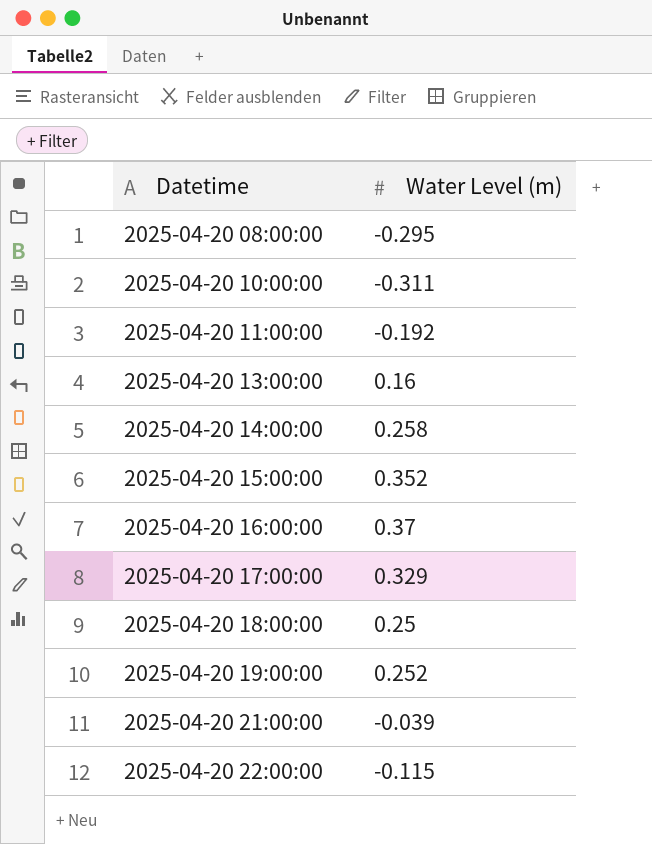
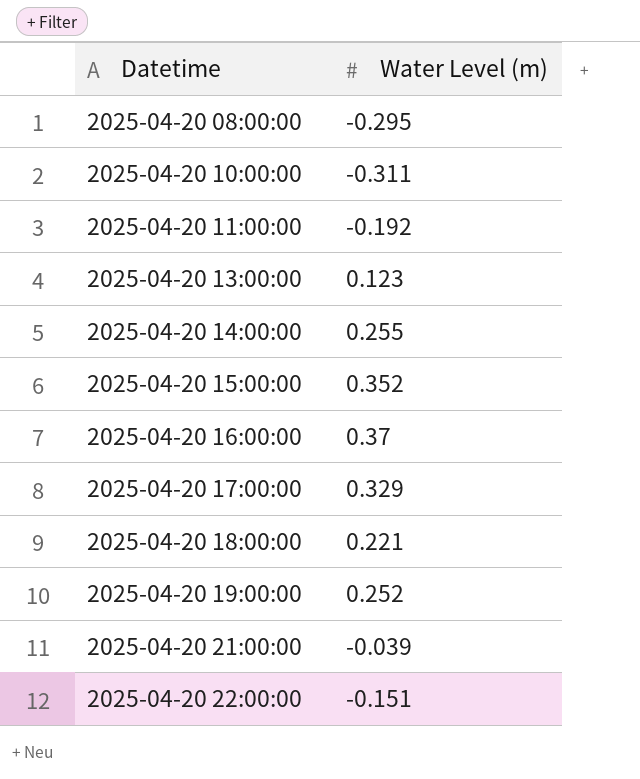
2025-04-20 13:00:00 | Water Level (m): 0.16 -> 0.123
2025-04-20 14:00:00 | Water Level (m): 0.258 -> 0.255
2025-04-20 18:00:00 | Water Level (m): 0.25 -> 0.221
2025-04-20 22:00:00 | Water Level (m): -0.115 -> -0.151

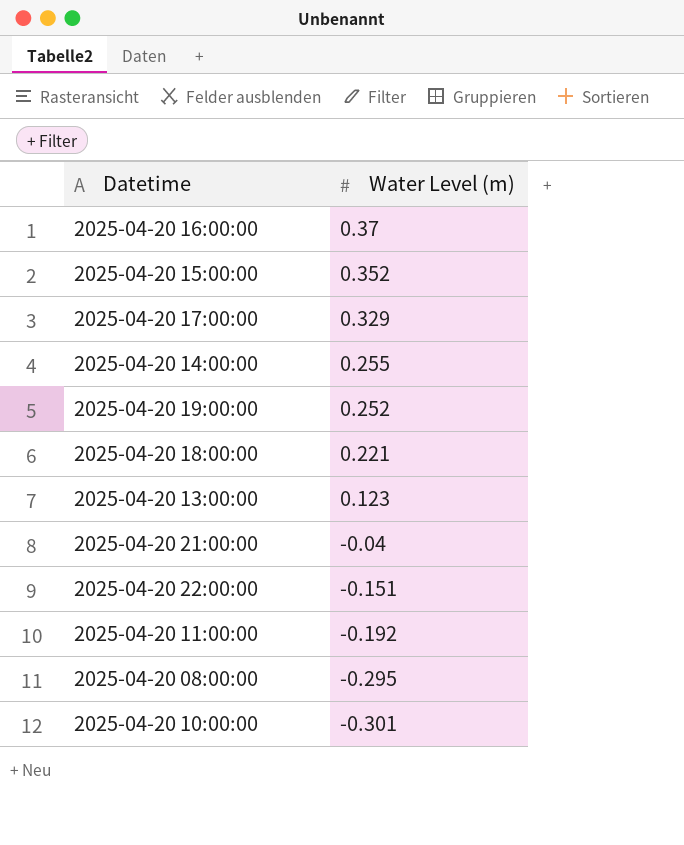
row order: Datetime ascending -> Water Level (m) descending
2025-04-20 21:00:00 | Water Level (m): -0.039 -> -0.04
2025-04-20 10:00:00 | Water Level (m): -0.311 -> -0.301

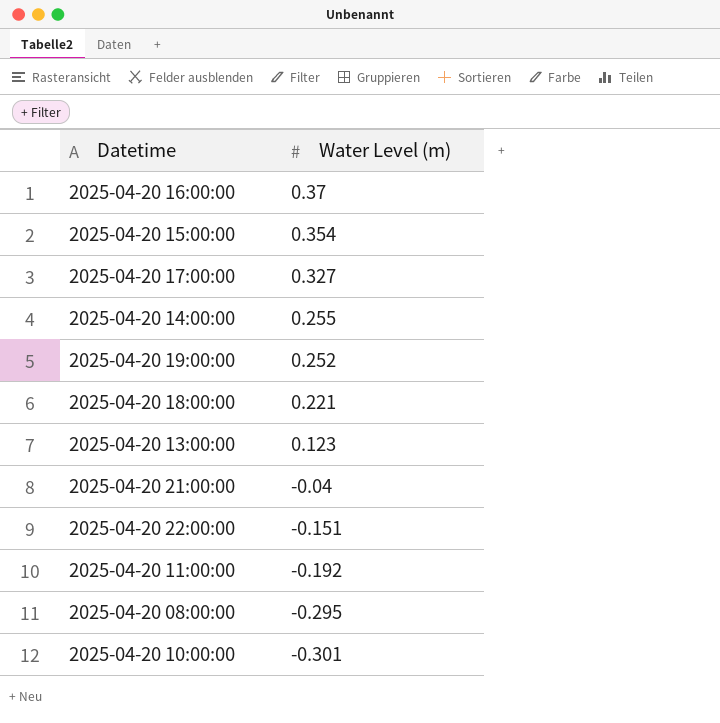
2025-04-20 15:00:00 | Water Level (m): 0.352 -> 0.354
2025-04-20 17:00:00 | Water Level (m): 0.329 -> 0.327

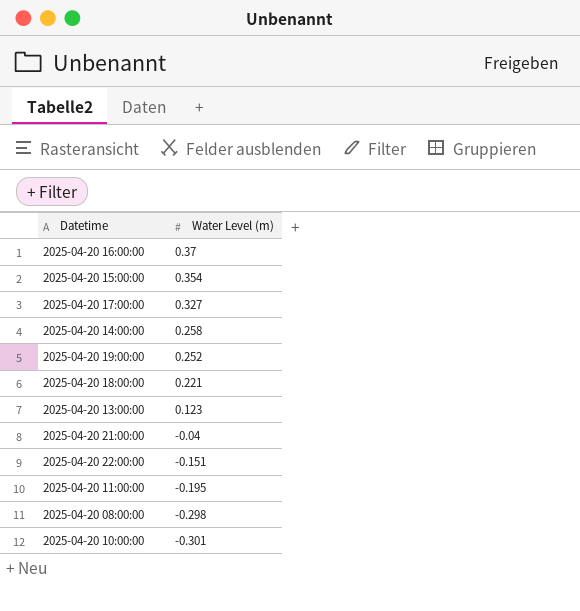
2025-04-20 14:00:00 | Water Level (m): 0.255 -> 0.258
2025-04-20 11:00:00 | Water Level (m): -0.192 -> -0.195
2025-04-20 08:00:00 | Water Level (m): -0.295 -> -0.298

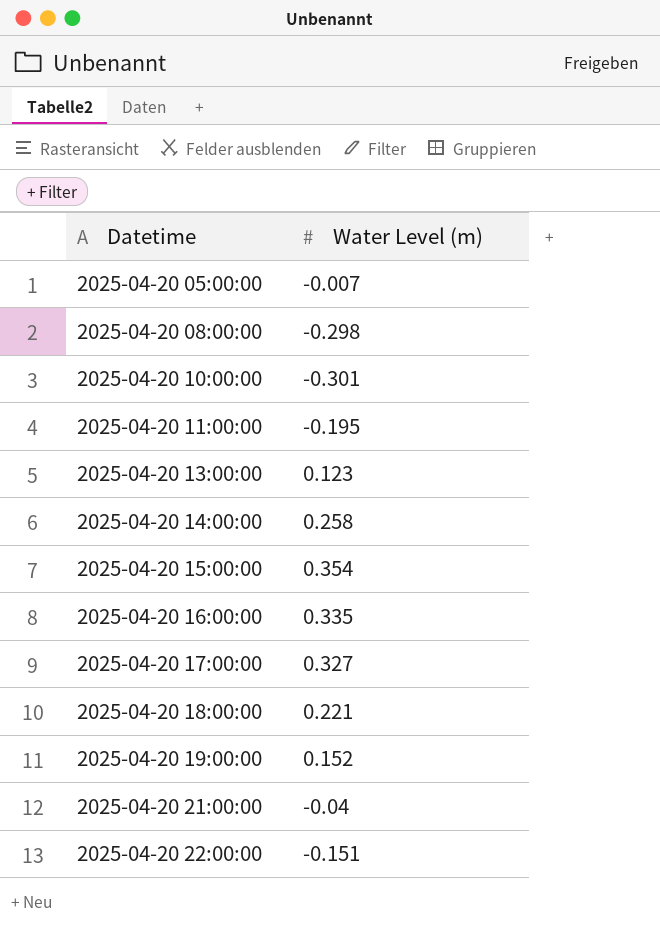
row order: Water Level (m) descending -> Datetime ascending
row 2025-04-20 05:00:00: none -> -0.007
2025-04-20 16:00:00 | Water Level (m): 0.37 -> 0.335
2025-04-20 19:00:00 | Water Level (m): 0.252 -> 0.152

